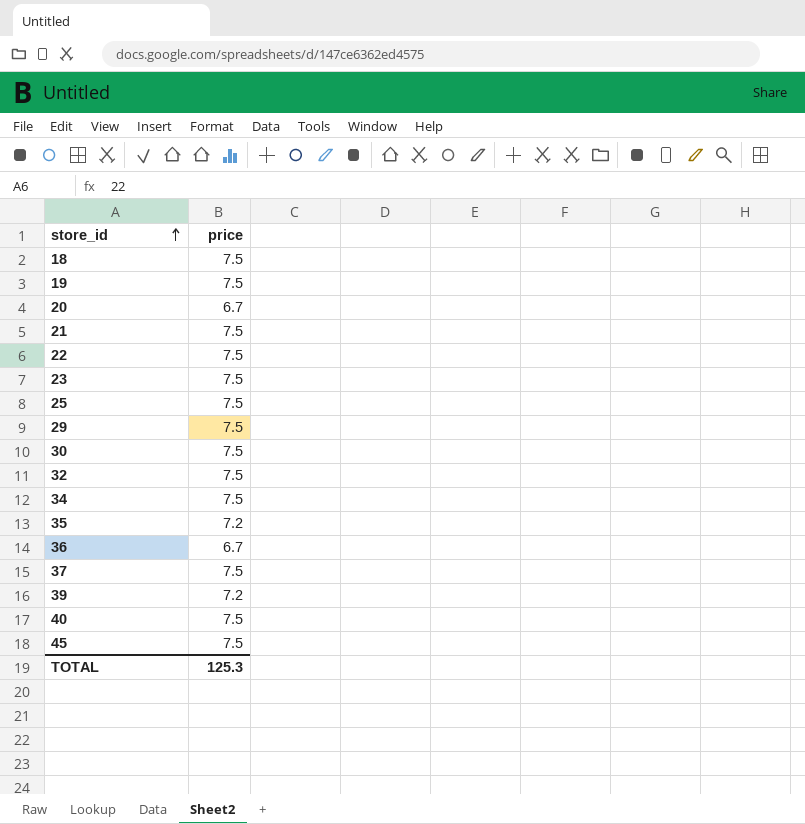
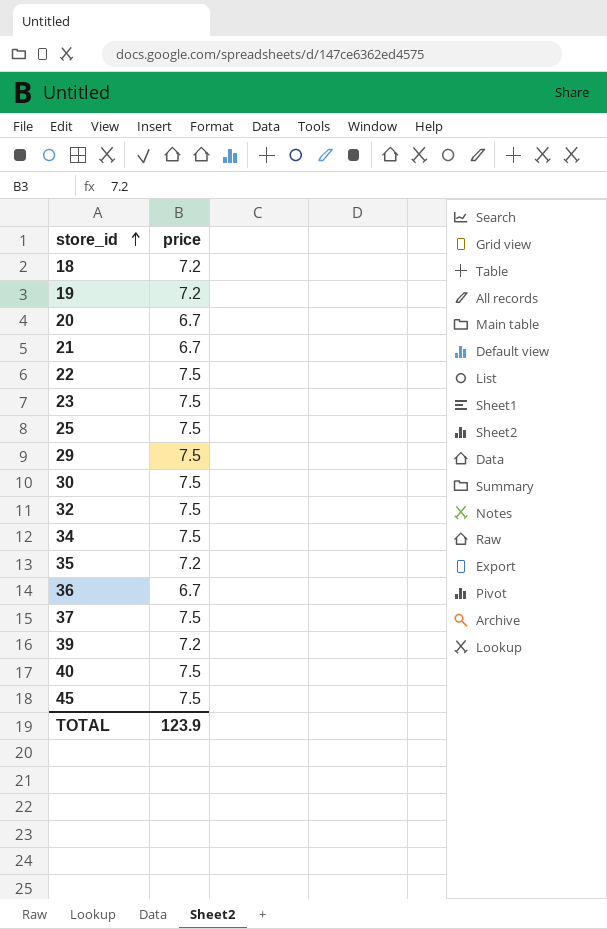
18 | price: 7.5 -> 7.2
19 | price: 7.5 -> 7.2
21 | price: 7.5 -> 6.7
TOTAL | price: 125.3 -> 123.9

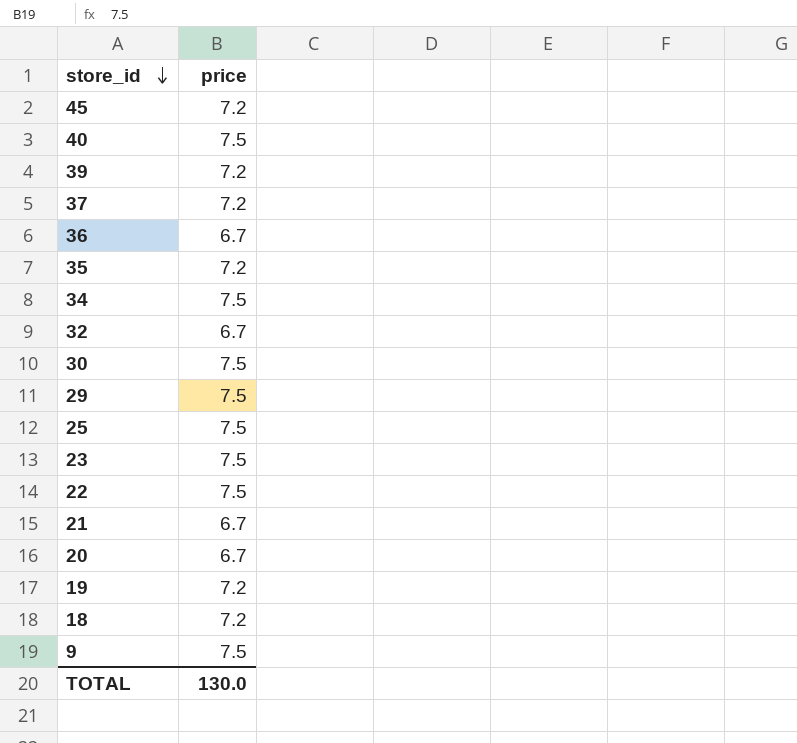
row order: store_id ascending -> store_id descending
45 | price: 7.5 -> 7.2
37 | price: 7.5 -> 7.2
32 | price: 7.5 -> 6.7
row 9: none -> 7.5
TOTAL | price: 123.9 -> 130.0

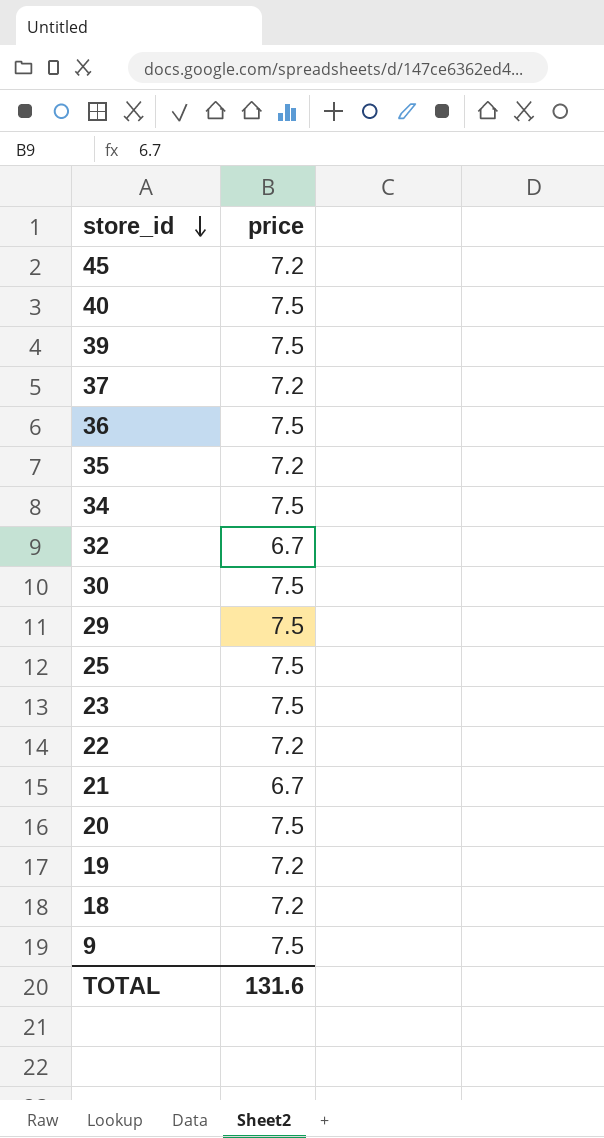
39 | price: 7.2 -> 7.5
36 | price: 6.7 -> 7.5
22 | price: 7.5 -> 7.2
20 | price: 6.7 -> 7.5
TOTAL | price: 130.0 -> 131.6

